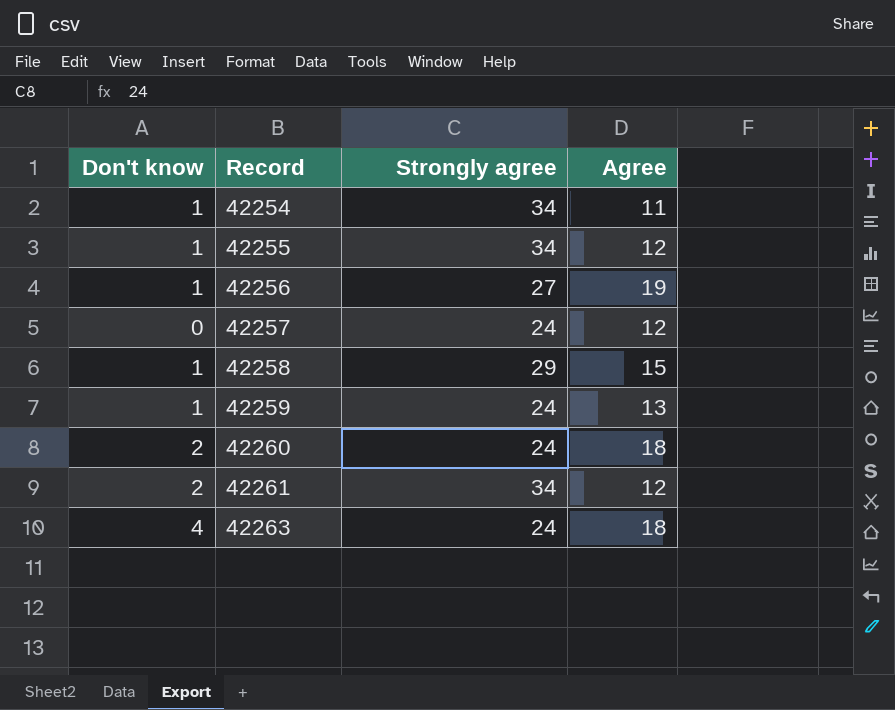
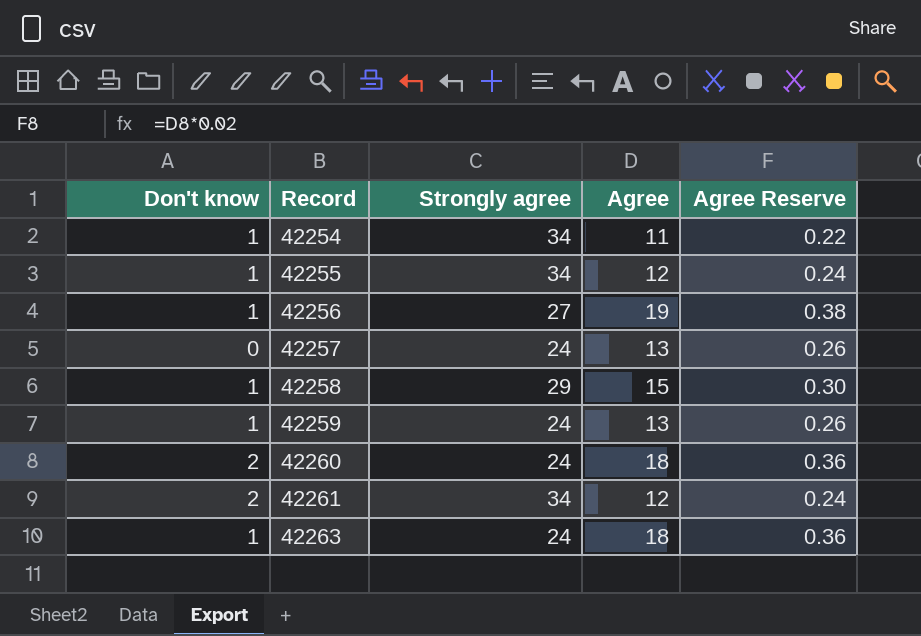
column Agree Reserve | formula: none -> [Agree] * 0.02
42257 | Agree: 12 -> 13
42263 | Don't know: 4 -> 1

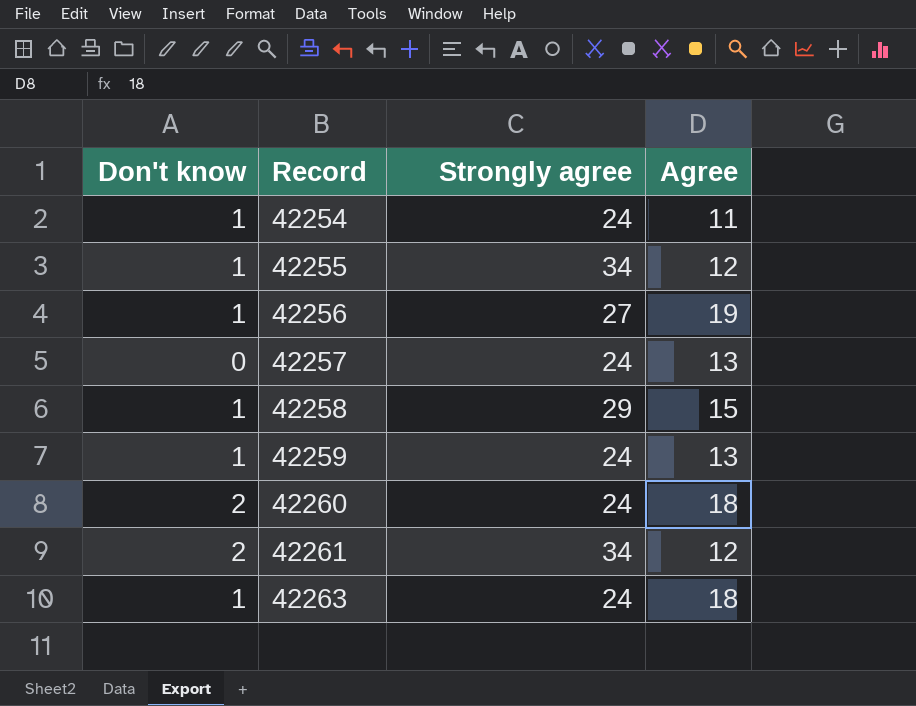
column Agree Reserve | formula: [Agree] * 0.02 -> none
42254 | Strongly agree: 34 -> 24

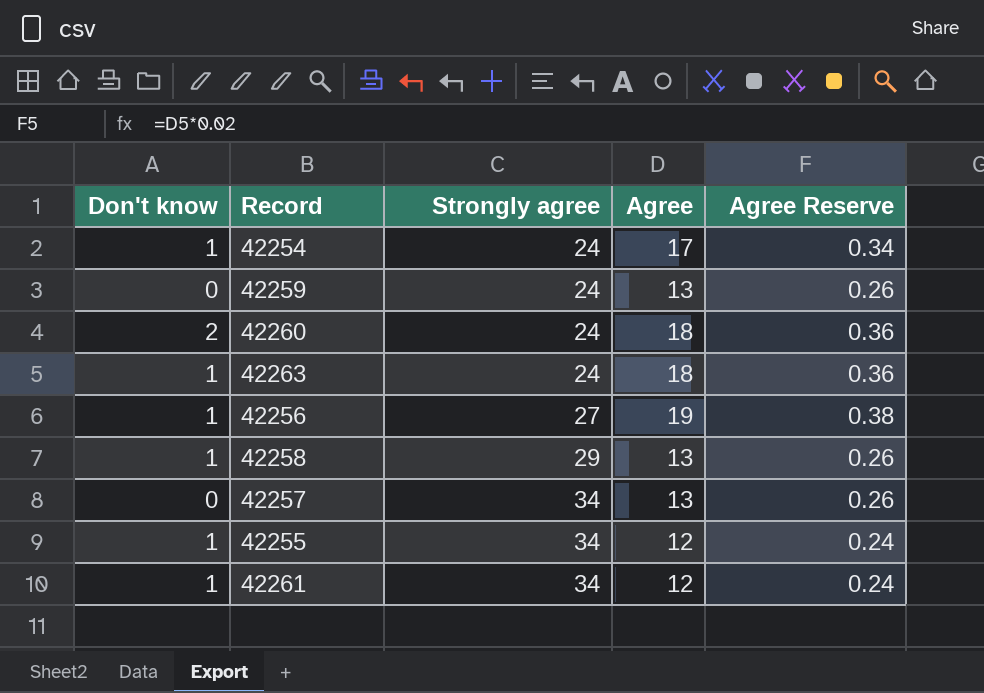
row order: Record ascending -> Strongly agree ascending
column Agree Reserve | formula: none -> [Agree] * 0.02
42254 | Agree: 11 -> 17
42259 | Don't know: 1 -> 0
42258 | Agree: 15 -> 13
42257 | Strongly agree: 24 -> 34
42261 | Don't know: 2 -> 1

